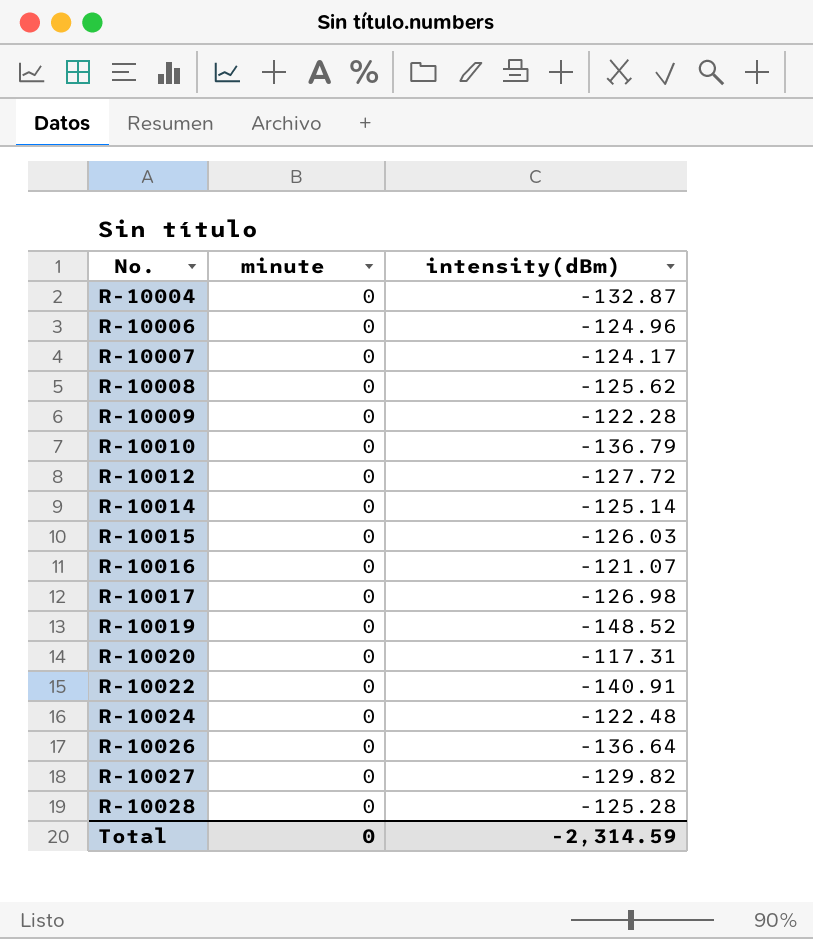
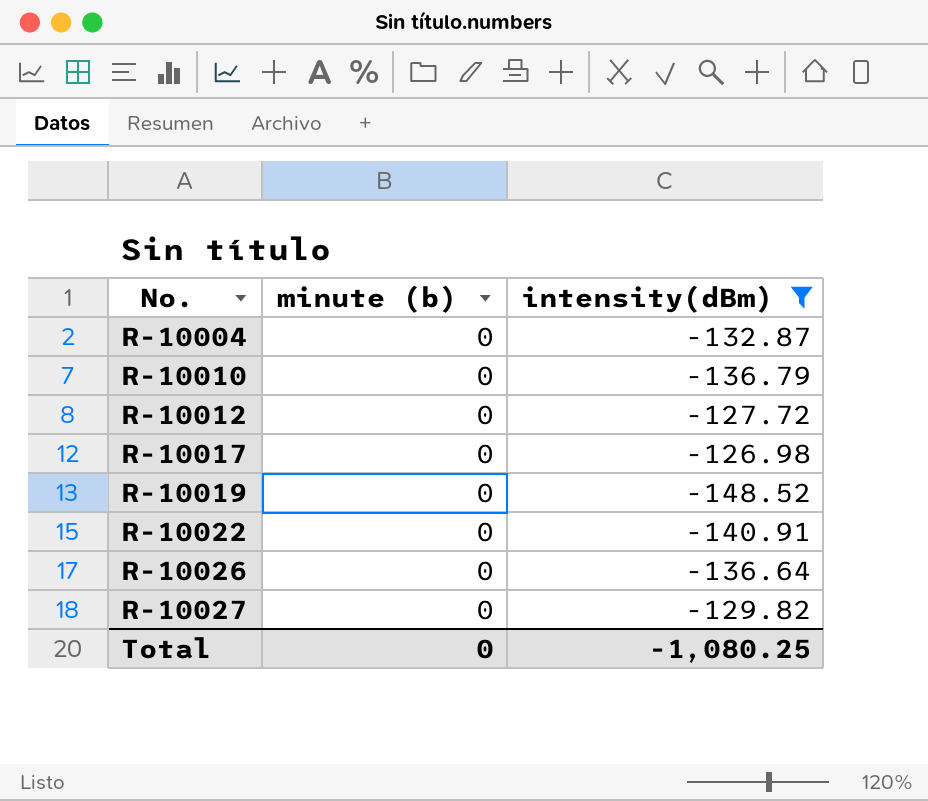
filter: none -> intensity(dBm) <= -126.98
column name: minute -> minute (b)
Total | intensity(dBm): -2,314.59 -> -1,080.25

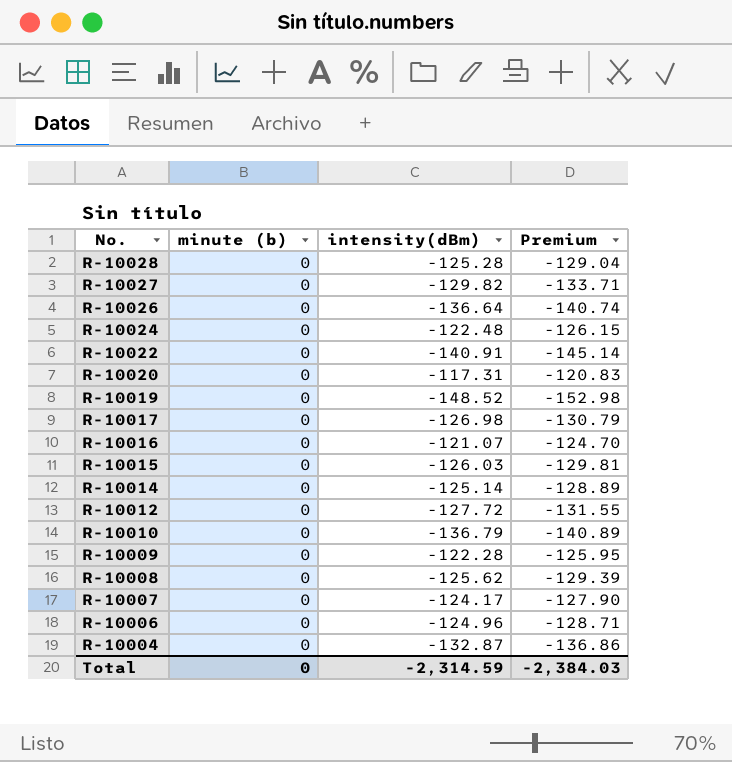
filter: intensity(dBm) <= -126.98 -> none
row order: No. ascending -> No. descending
column Premium | formula: none -> [intensity(dBm)] * 1.03
Total | intensity(dBm): -1,080.25 -> -2,314.59

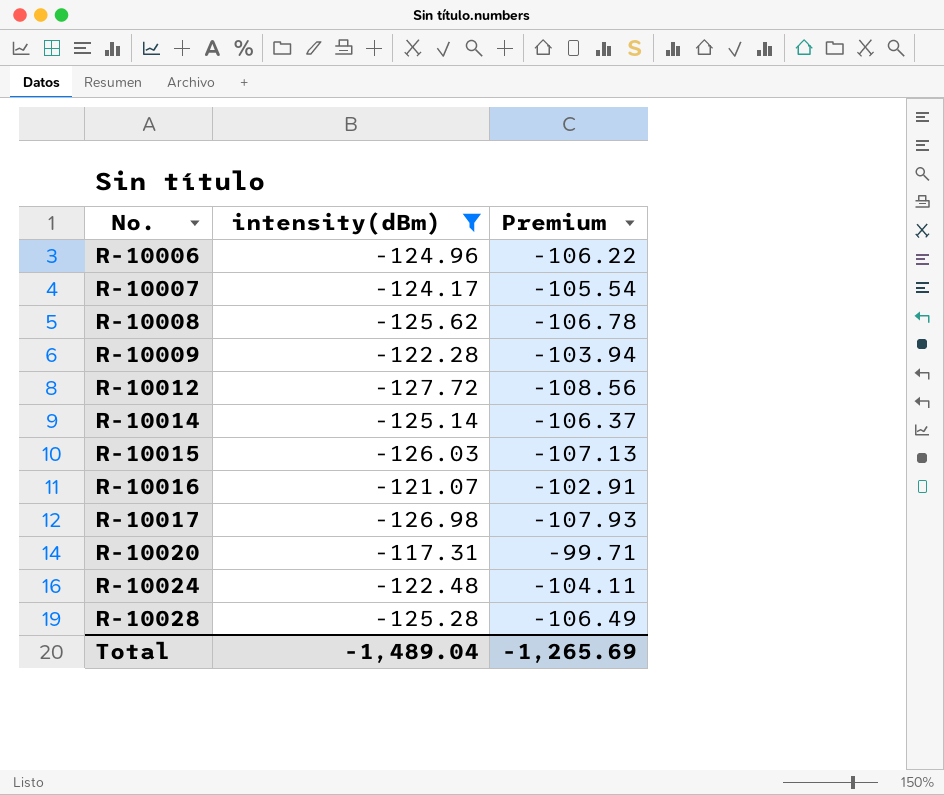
filter: none -> intensity(dBm) >= -127.72
row order: No. descending -> No. ascending
column minute (b) | position: 2 -> none
column Premium | formula: [intensity(dBm)] * 1.03 -> [intensity(dBm)] * 0.85
Total | intensity(dBm): -2,314.59 -> -1,489.04
Total | Premium: -2,384.03 -> -1,265.69

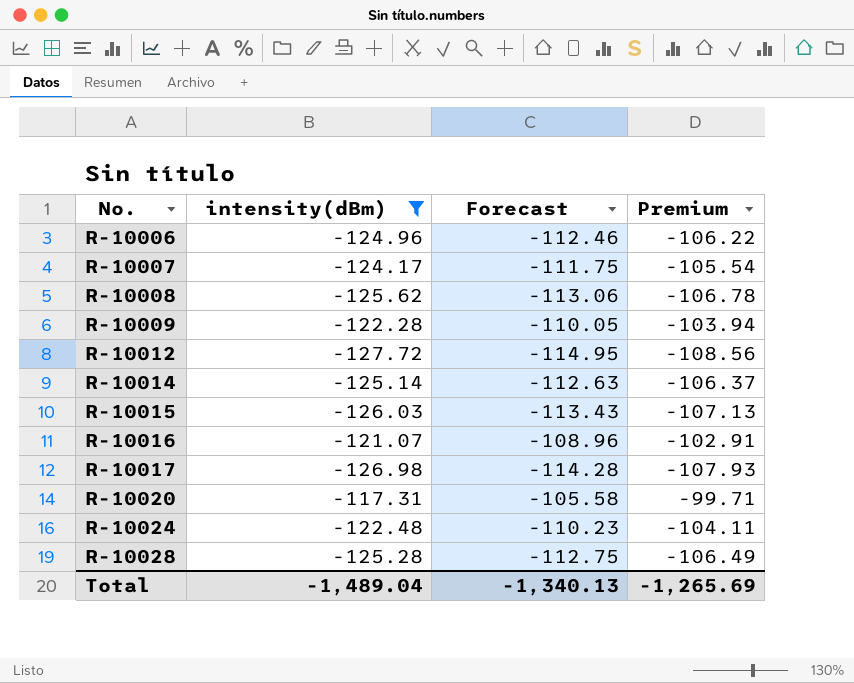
column Forecast | formula: none -> [intensity(dBm)] * 0.9

